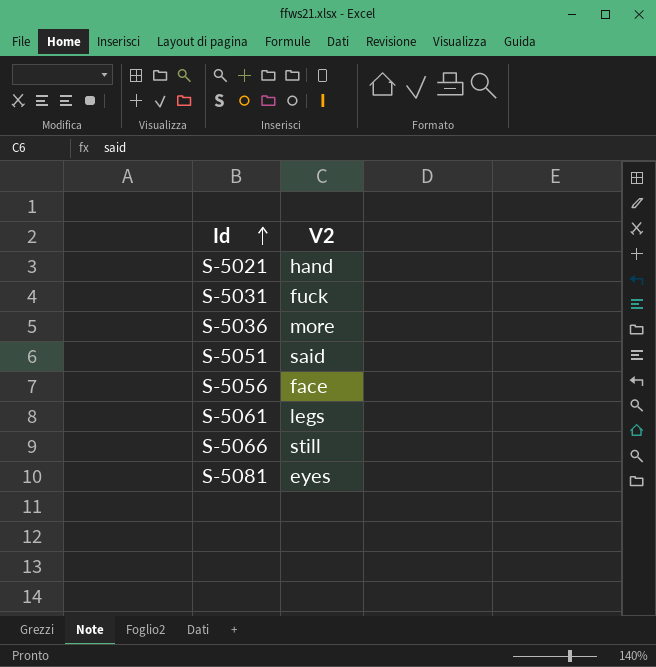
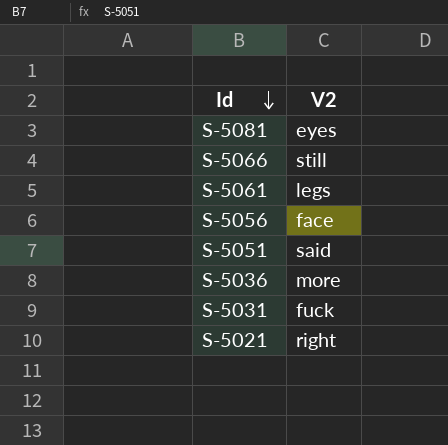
row order: Id ascending -> Id descending
S-5021 | V2: hand -> right

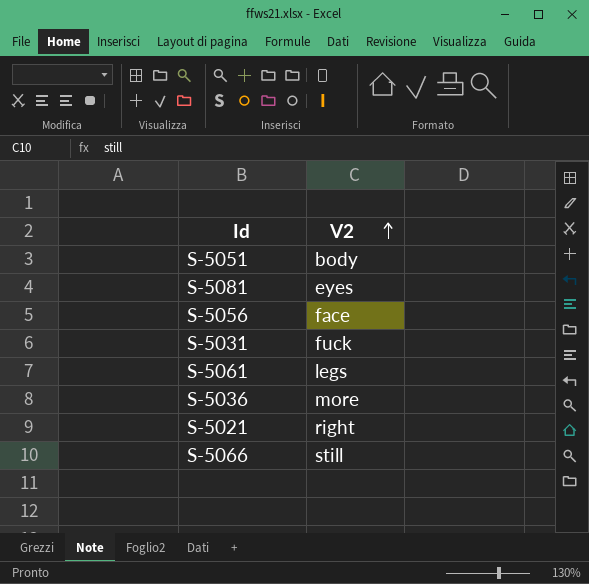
row order: Id descending -> V2 ascending
S-5051 | V2: said -> body

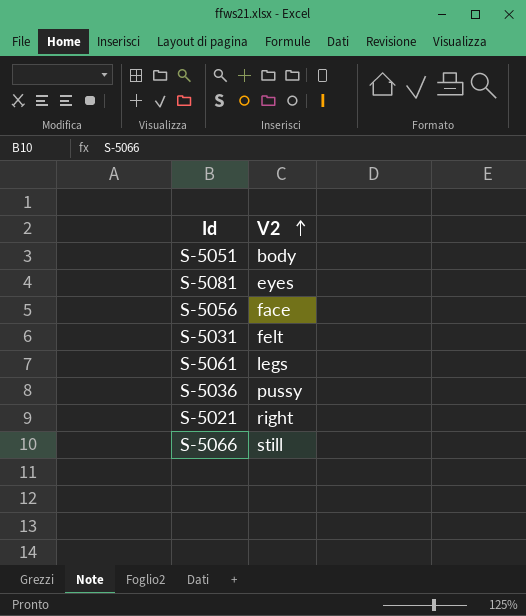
S-5031 | V2: fuck -> felt
S-5036 | V2: more -> pussy

